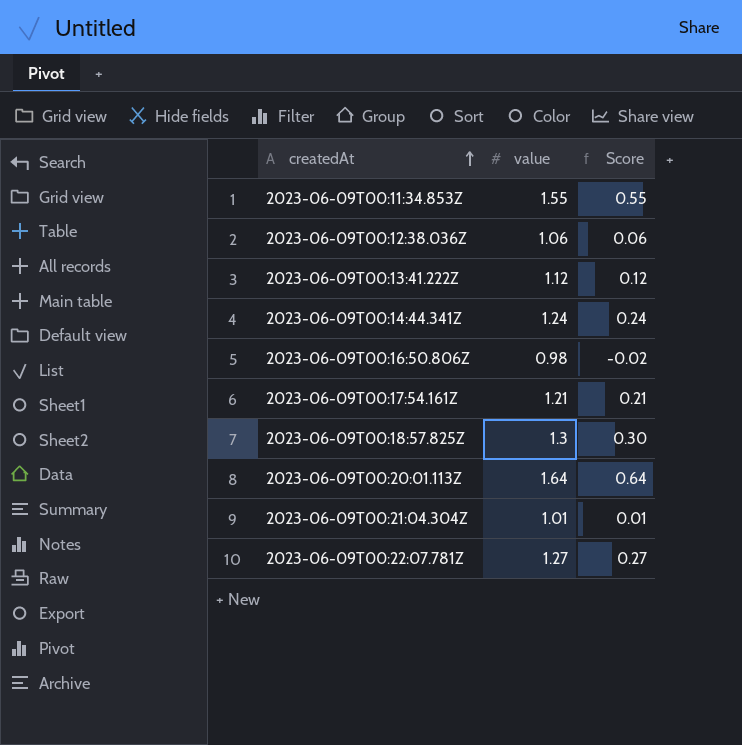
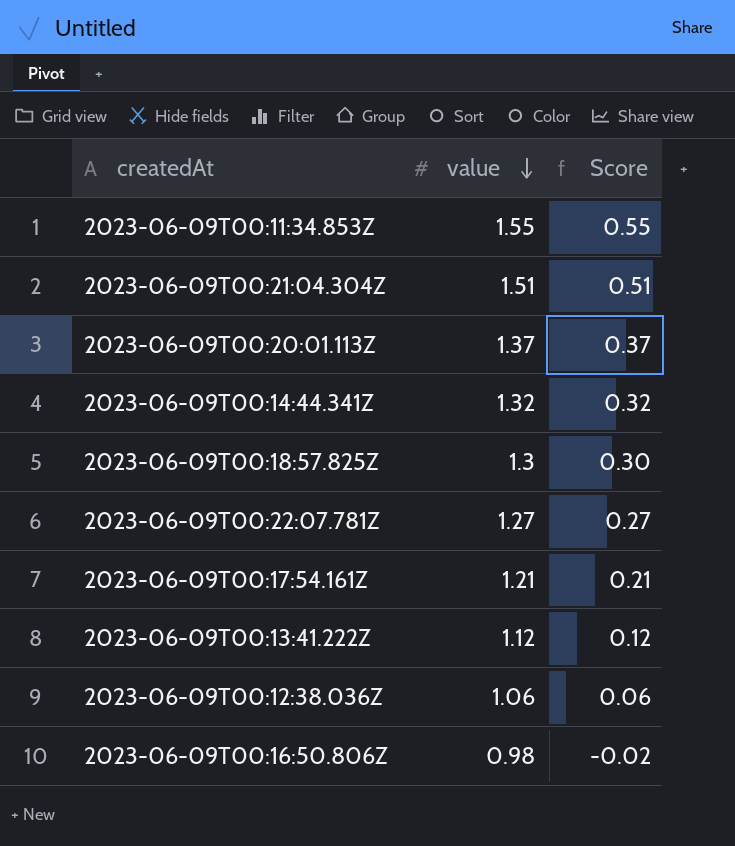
row order: createdAt ascending -> value descending
2023-06-09T00:21:04.304Z | value: 1.01 -> 1.51
2023-06-09T00:21:04.304Z | Score: 0.01 -> 0.51
2023-06-09T00:20:01.113Z | value: 1.64 -> 1.37
2023-06-09T00:20:01.113Z | Score: 0.64 -> 0.37
2023-06-09T00:14:44.341Z | value: 1.24 -> 1.32
2023-06-09T00:14:44.341Z | Score: 0.24 -> 0.32

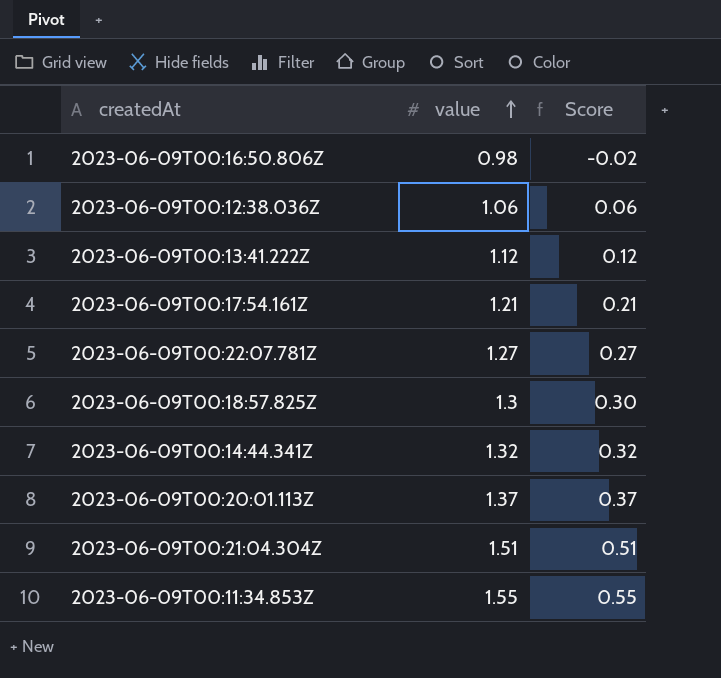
row order: value descending -> value ascending

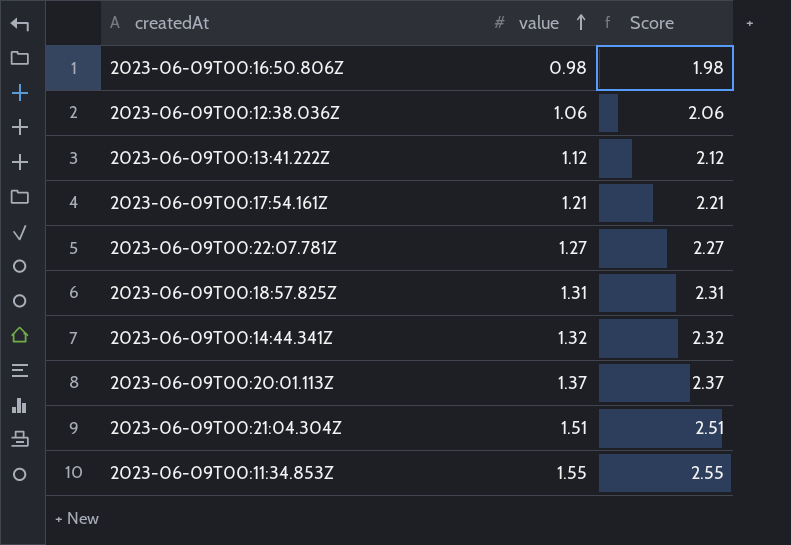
column Score | formula: [value] - 1 -> [value] + 1
2023-06-09T00:18:57.825Z | value: 1.3 -> 1.31

